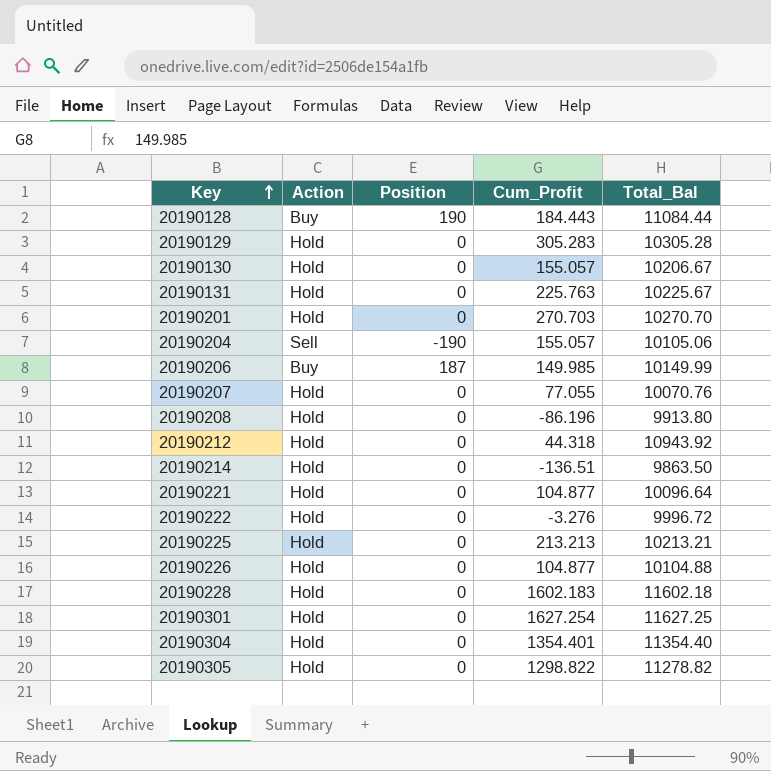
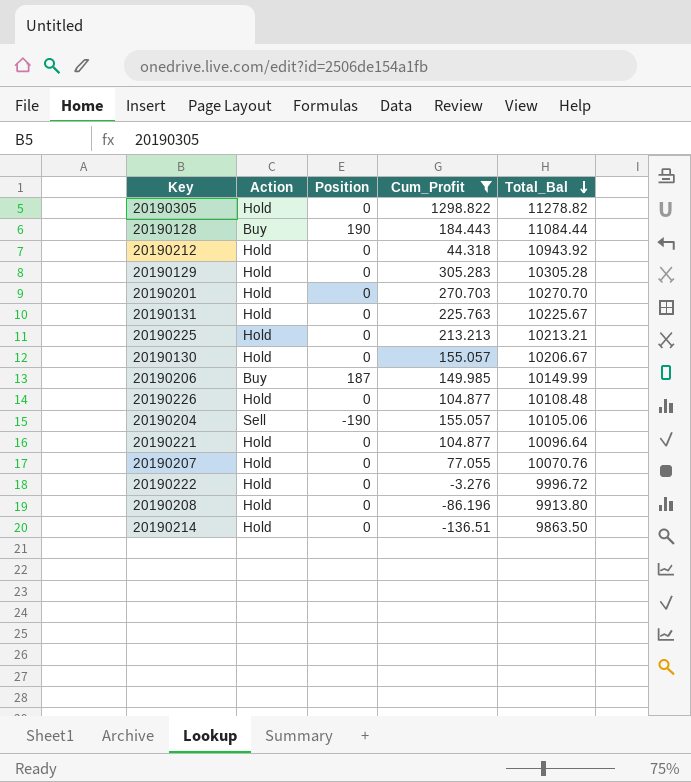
filter: none -> Cum_Profit <= 1298.822
row order: Key ascending -> Total_Bal descending
20190226 | Total_Bal: 10104.88 -> 10108.48

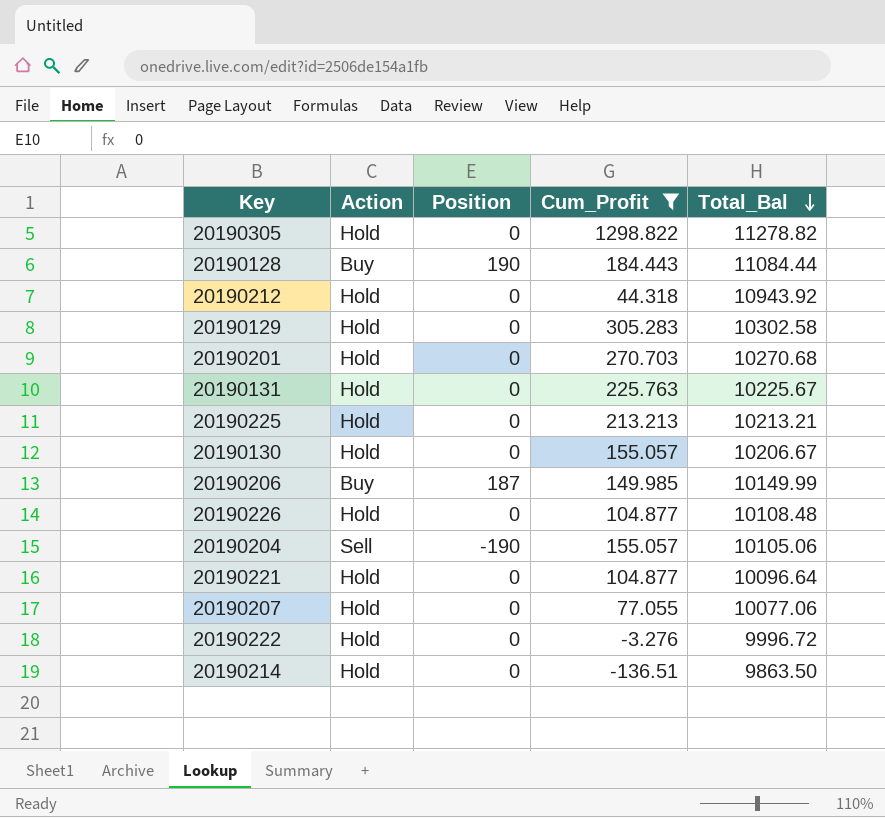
row 20190208: Hold | 0 | -86.196 | 9913.80 -> none
20190129 | Total_Bal: 10305.28 -> 10302.58
20190201 | Total_Bal: 10270.70 -> 10270.68
20190207 | Total_Bal: 10070.76 -> 10077.06

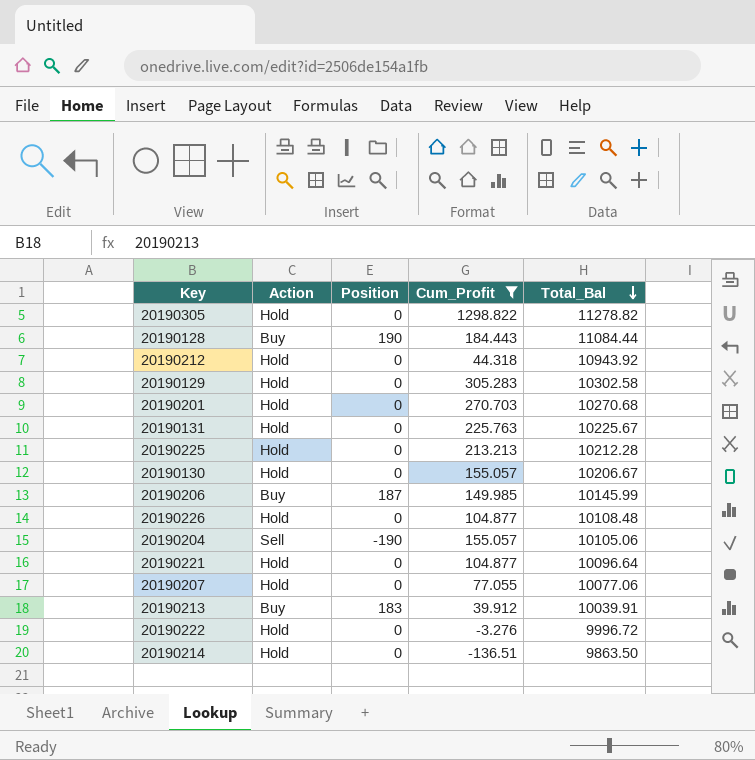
20190225 | Total_Bal: 10213.21 -> 10212.28
20190206 | Total_Bal: 10149.99 -> 10145.99
row 20190213: none -> Buy | 183 | 39.912 | 10039.91

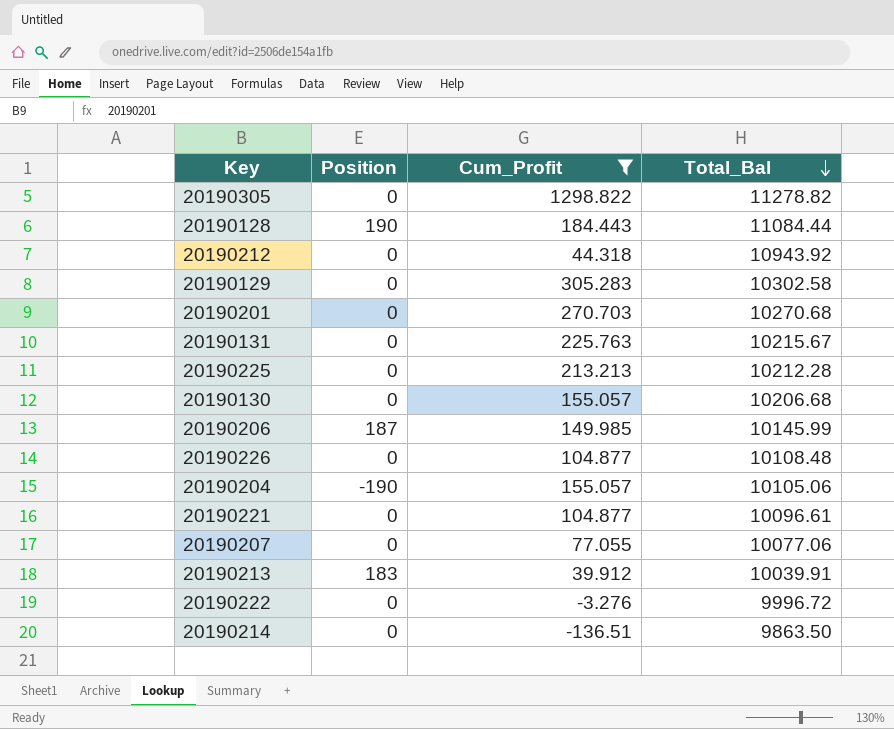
column Action | position: 2 -> none
20190131 | Total_Bal: 10225.67 -> 10215.67
20190130 | Total_Bal: 10206.67 -> 10206.68
20190221 | Total_Bal: 10096.64 -> 10096.61

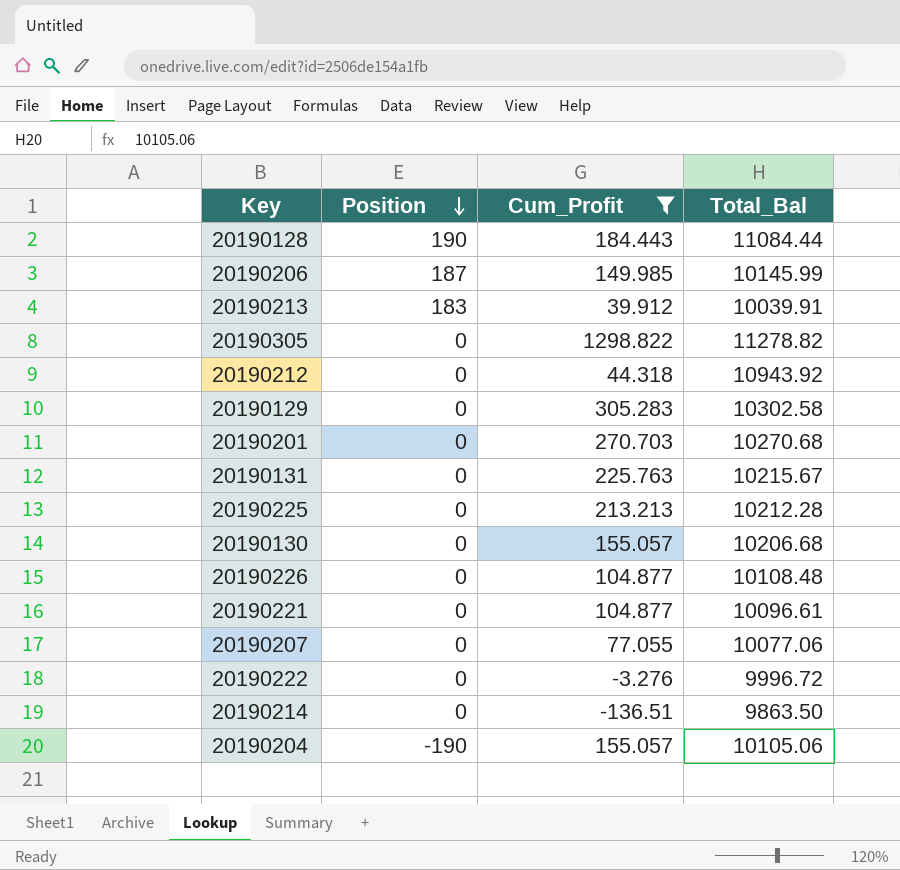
row order: Total_Bal descending -> Position descending

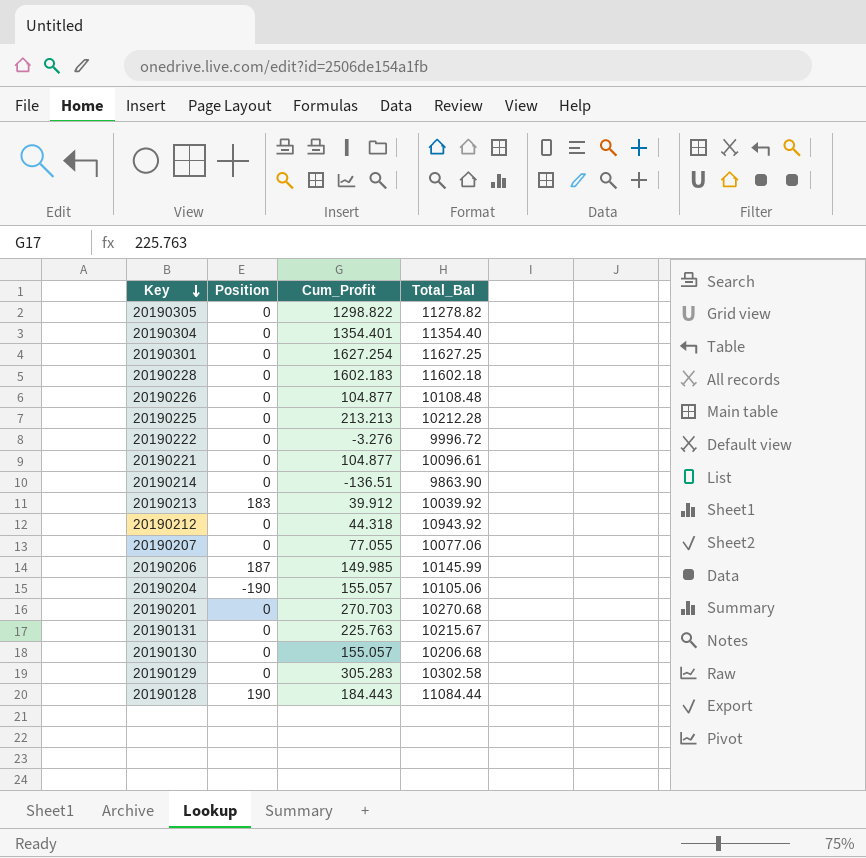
filter: Cum_Profit <= 1298.822 -> none
row order: Position descending -> Key descending
20190214 | Total_Bal: 9863.50 -> 9863.90
20190213 | Total_Bal: 10039.91 -> 10039.92

